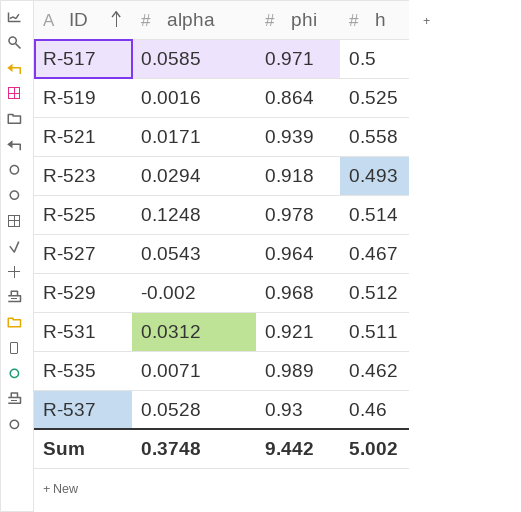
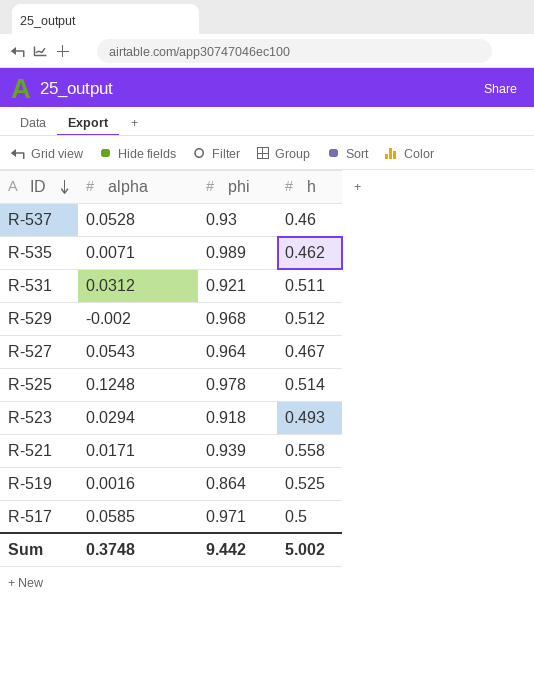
row order: ID ascending -> ID descending

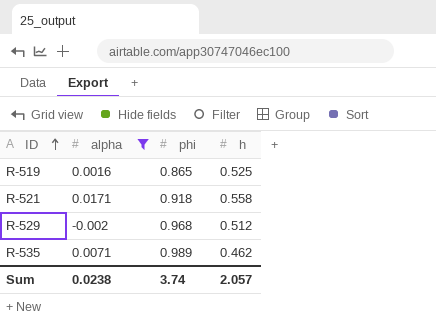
filter: none -> alpha <= 0.0171
row order: ID descending -> ID ascending
R-519 | phi: 0.864 -> 0.865
R-521 | phi: 0.939 -> 0.918
Sum | alpha: 0.3748 -> 0.0238
Sum | phi: 9.442 -> 3.74
Sum | h: 5.002 -> 2.057

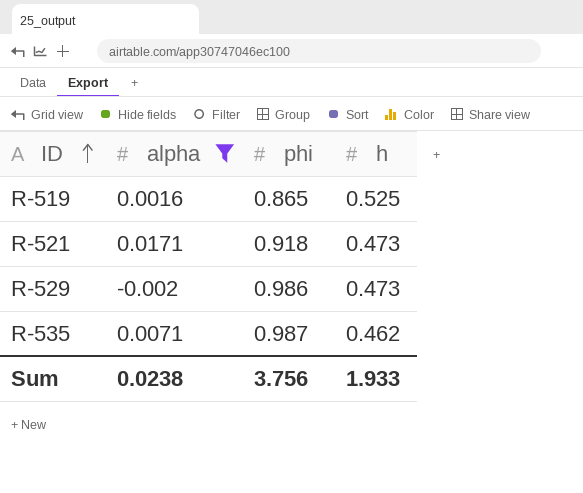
R-521 | h: 0.558 -> 0.473
R-529 | phi: 0.968 -> 0.986
R-529 | h: 0.512 -> 0.473
R-535 | phi: 0.989 -> 0.987
Sum | phi: 3.74 -> 3.756
Sum | h: 2.057 -> 1.933

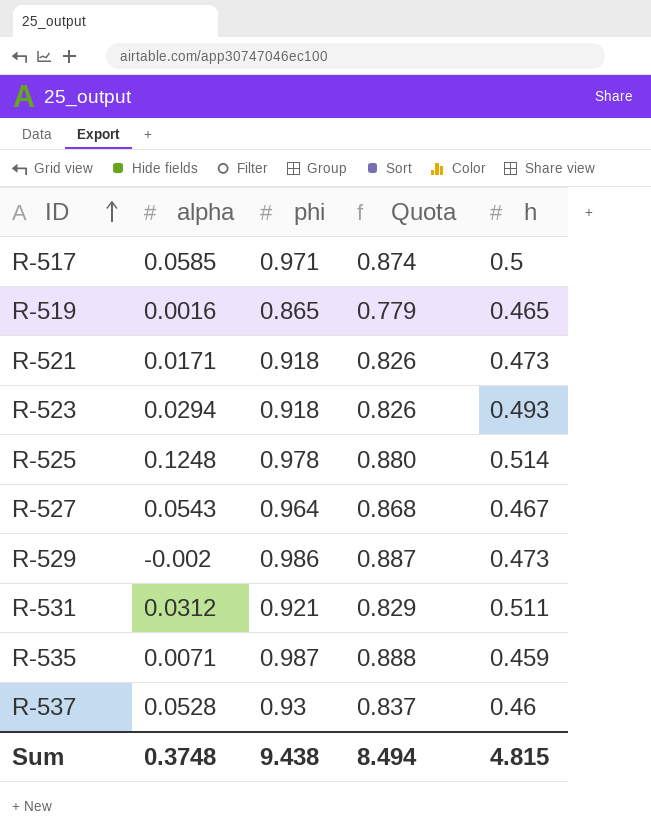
filter: alpha <= 0.0171 -> none
column Quota | formula: none -> [phi] * 0.9
R-519 | h: 0.525 -> 0.465
R-535 | h: 0.462 -> 0.459
Sum | alpha: 0.0238 -> 0.3748
Sum | phi: 3.756 -> 9.438
Sum | h: 1.933 -> 4.815

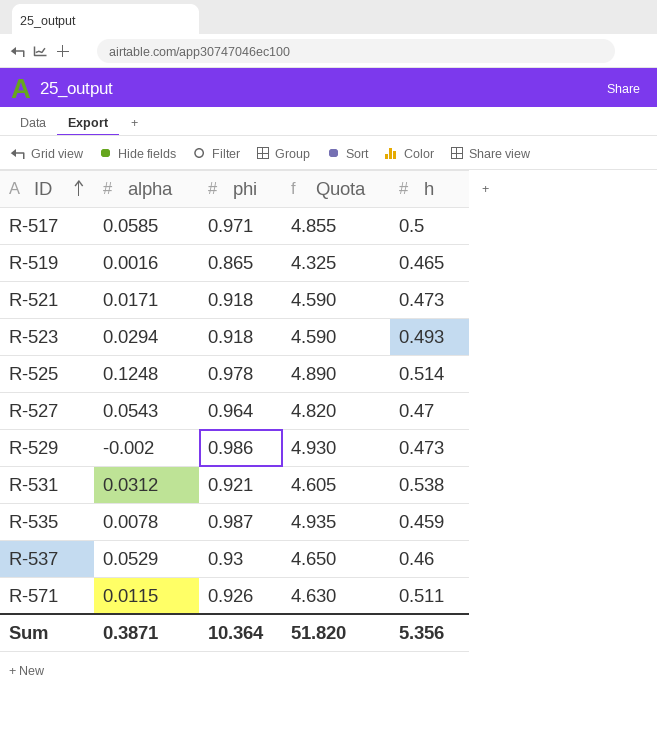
column Quota | formula: [phi] * 0.9 -> [phi] * 5
R-527 | h: 0.467 -> 0.47
R-531 | h: 0.511 -> 0.538
R-535 | alpha: 0.0071 -> 0.0078
R-537 | alpha: 0.0528 -> 0.0529
row R-571: none -> 0.0115 | 0.926 | 4.630 | 0.511
Sum | alpha: 0.3748 -> 0.3871
Sum | phi: 9.438 -> 10.364
Sum | Quota: 8.494 -> 51.820
Sum | h: 4.815 -> 5.356

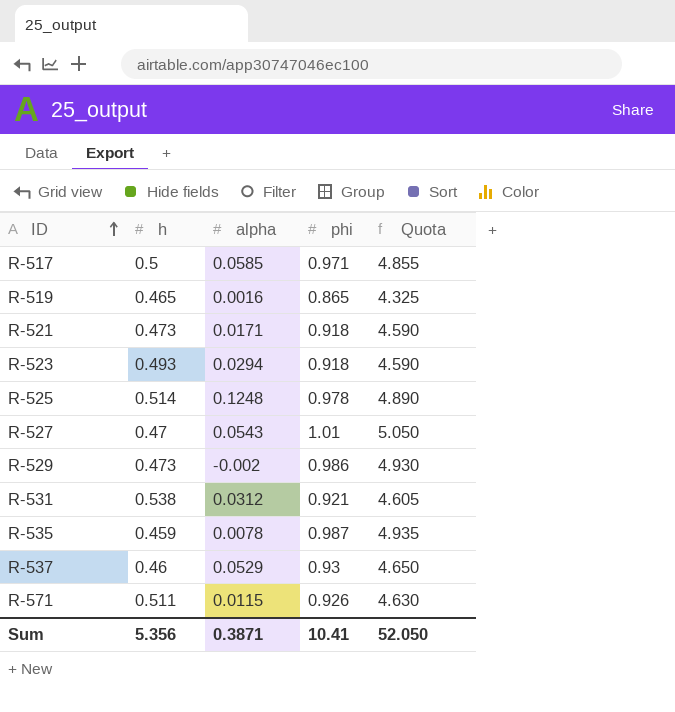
column h | position: 5 -> 2
R-527 | phi: 0.964 -> 1.01
R-527 | Quota: 4.820 -> 5.050
Sum | phi: 10.364 -> 10.41
Sum | Quota: 51.820 -> 52.050

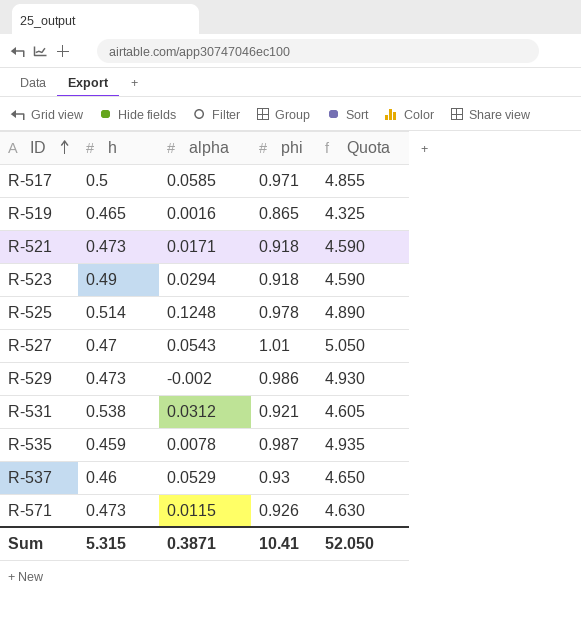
R-523 | h: 0.493 -> 0.49
R-571 | h: 0.511 -> 0.473
Sum | h: 5.356 -> 5.315

